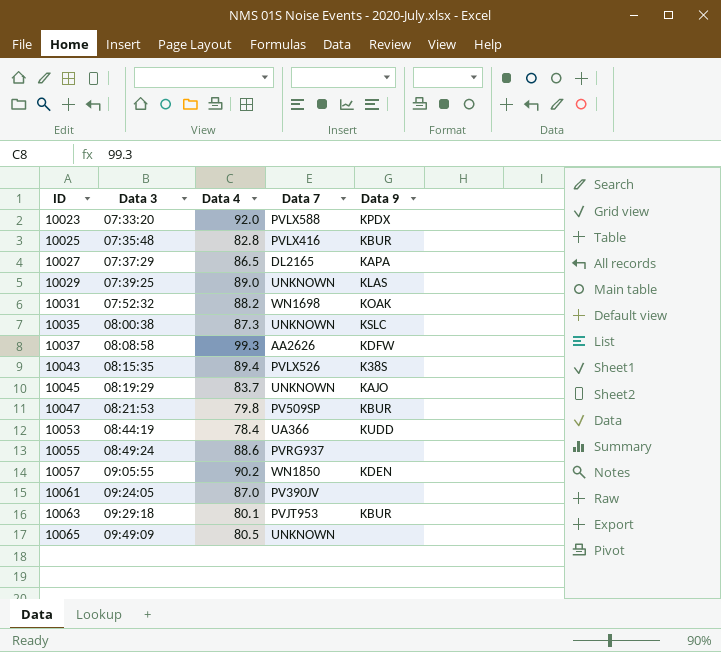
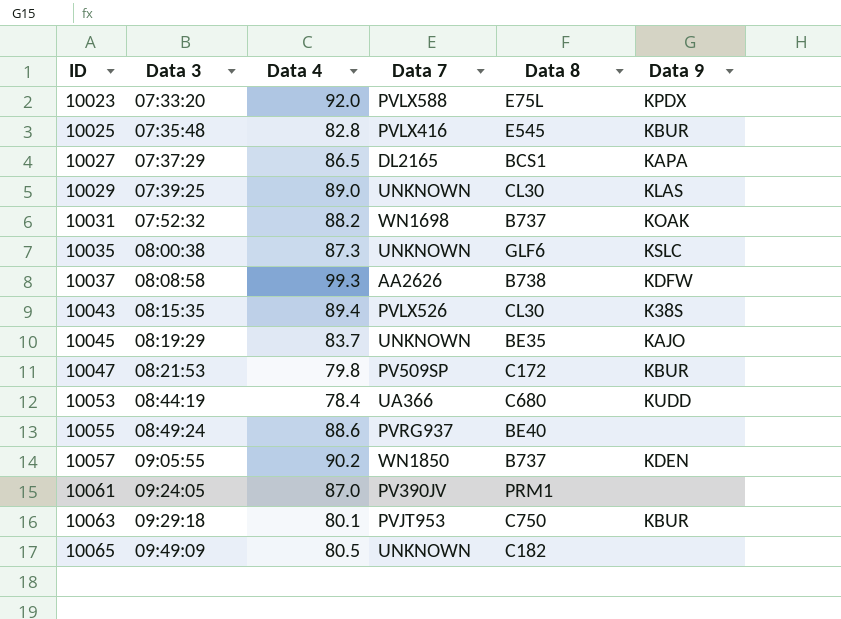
column Data 8 | position: none -> 5

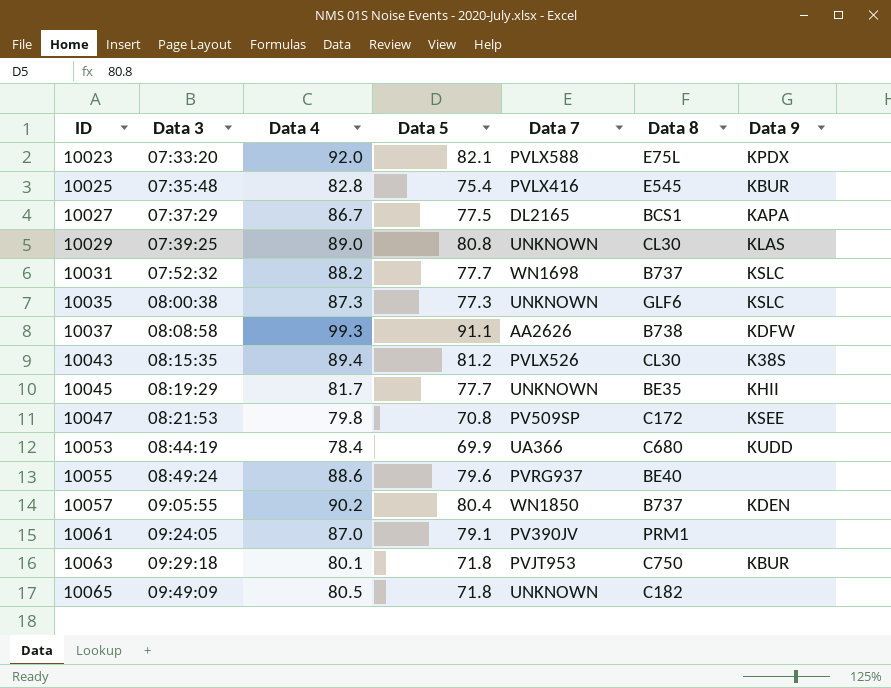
column Data 5 | position: none -> 4
10027 | Data 4: 86.5 -> 86.7
10031 | Data 9: KOAK -> KSLC
10045 | Data 4: 83.7 -> 81.7
10045 | Data 9: KAJO -> KHII
10047 | Data 9: KBUR -> KSEE

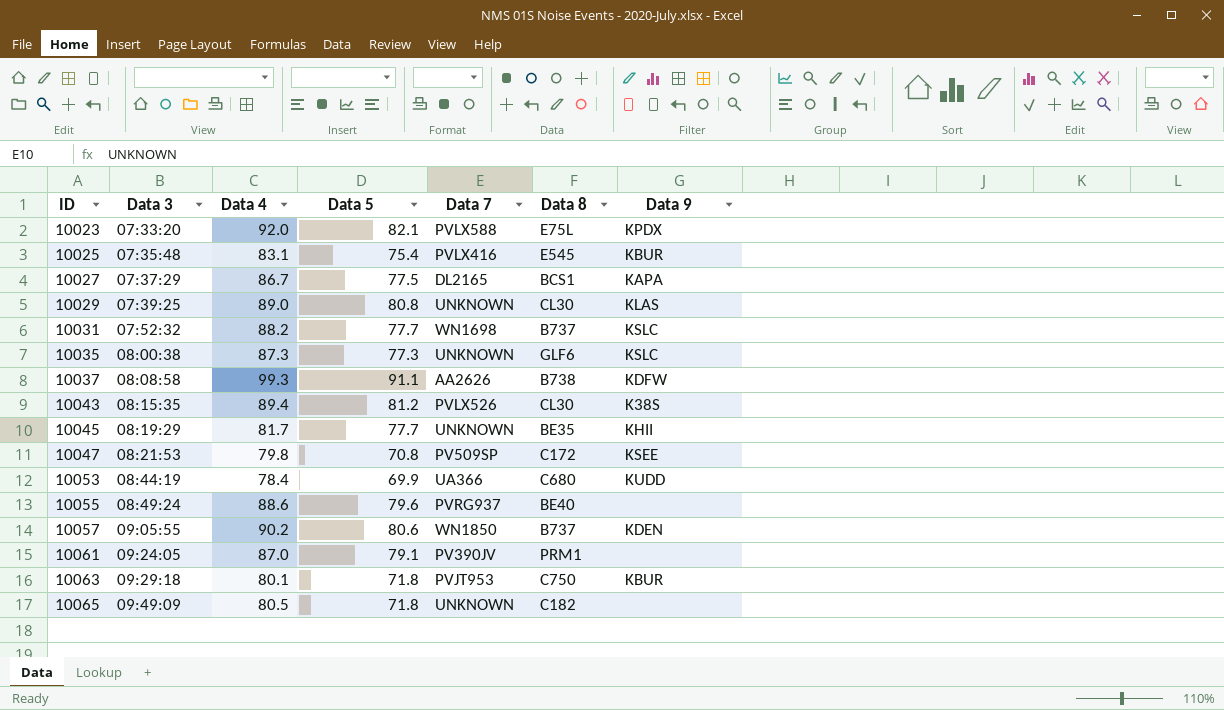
10025 | Data 4: 82.8 -> 83.1
10057 | Data 5: 80.4 -> 80.6

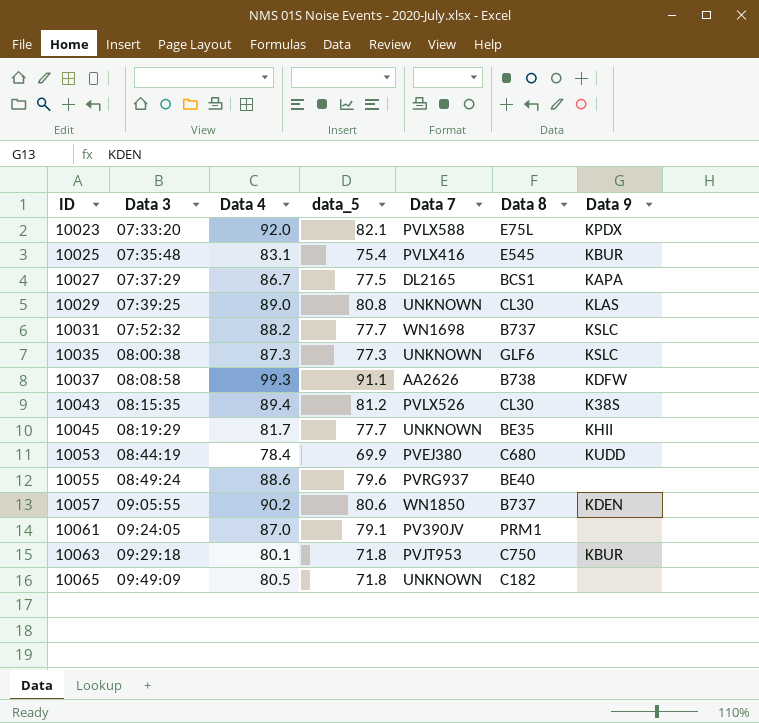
column name: Data 5 -> data_5
row 10047: 08:21:53 | 79.8 | 70.8 | PV509SP | C172 | KSEE -> none
10053 | Data 7: UA366 -> PVEJ380

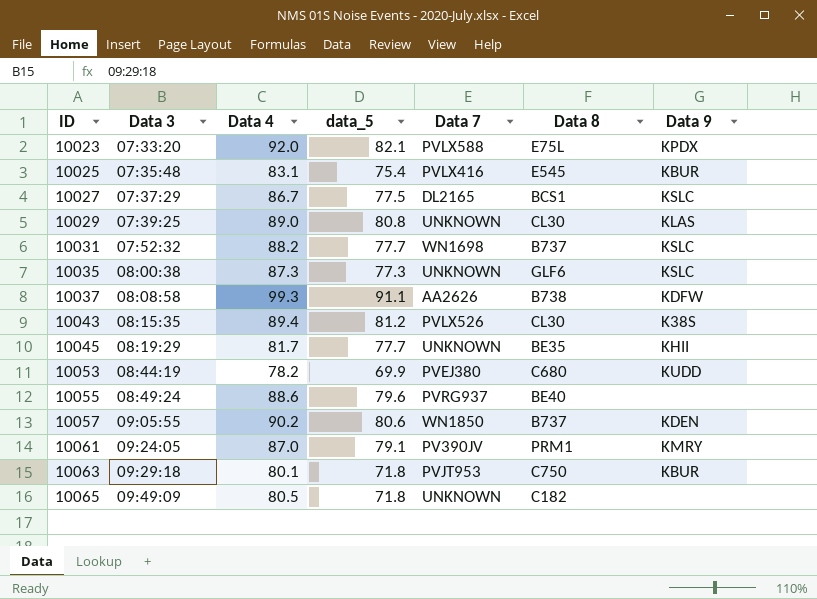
10027 | Data 9: KAPA -> KSLC
10053 | Data 4: 78.4 -> 78.2
10061 | Data 9: none -> KMRY

